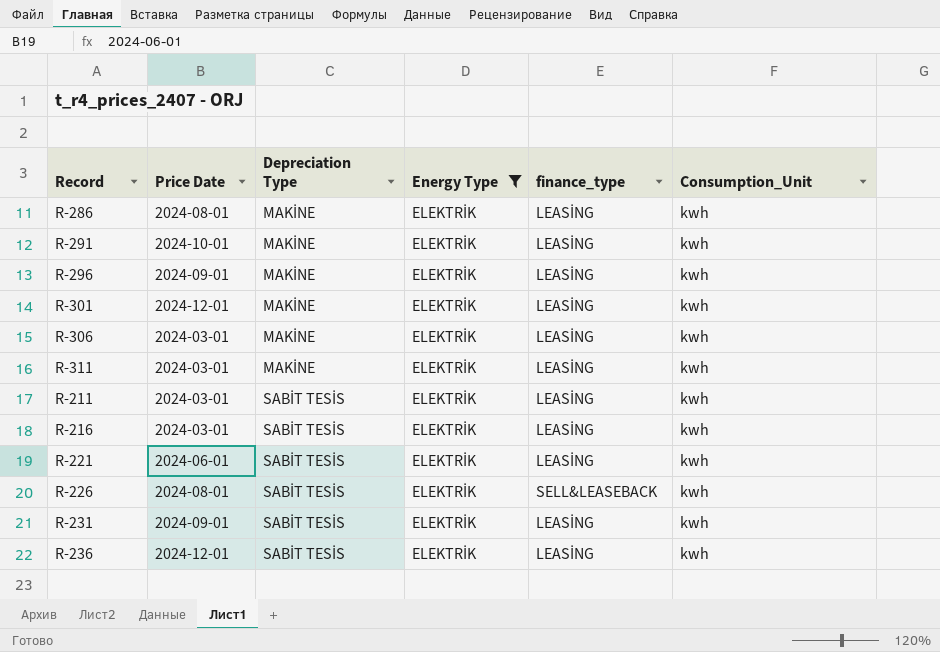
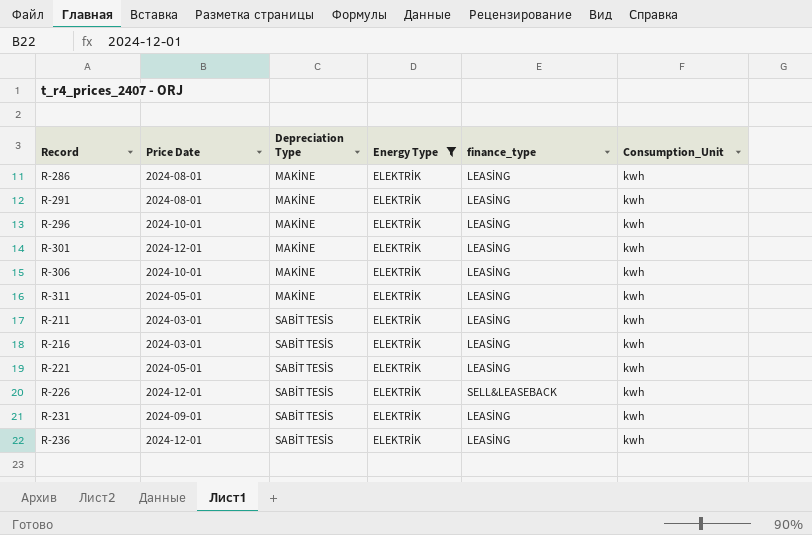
R-291 | Price Date: 2024-10-01 -> 2024-08-01
R-296 | Price Date: 2024-09-01 -> 2024-10-01
R-306 | Price Date: 2024-03-01 -> 2024-10-01
R-311 | Price Date: 2024-03-01 -> 2024-05-01
R-221 | Price Date: 2024-06-01 -> 2024-05-01
R-226 | Price Date: 2024-08-01 -> 2024-12-01

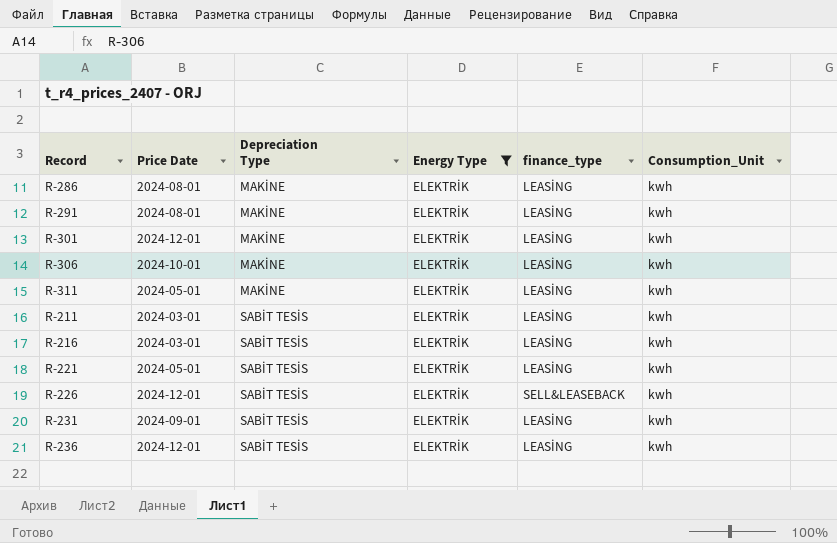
row R-296: 2024-10-01 | MAKİNE | ELEKTRİK | LEASİNG | kwh -> none

